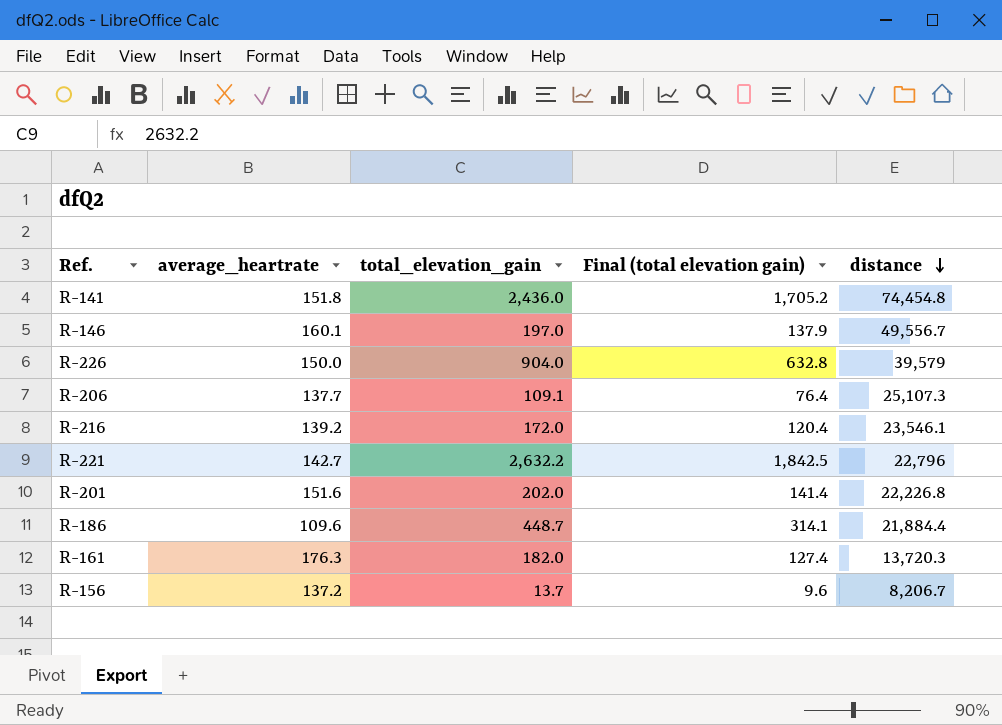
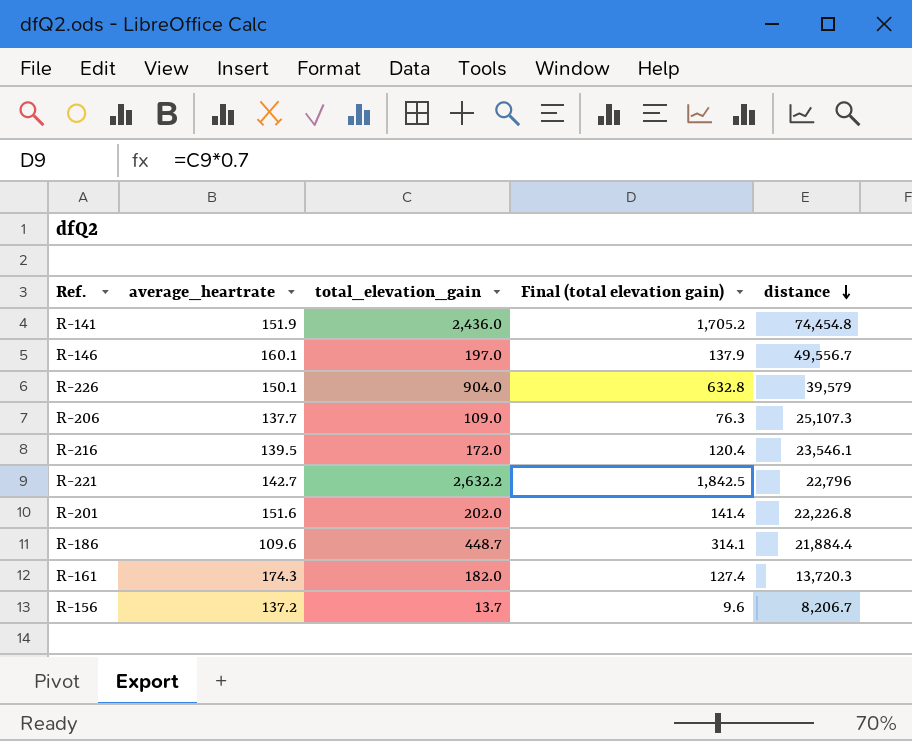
R-141 | average_heartrate: 151.8 -> 151.9
R-226 | average_heartrate: 150.0 -> 150.1
R-206 | total_elevation_gain: 109.1 -> 109.0
R-206 | Final (total elevation gain): 76.4 -> 76.3
R-216 | average_heartrate: 139.2 -> 139.5
R-161 | average_heartrate: 176.3 -> 174.3

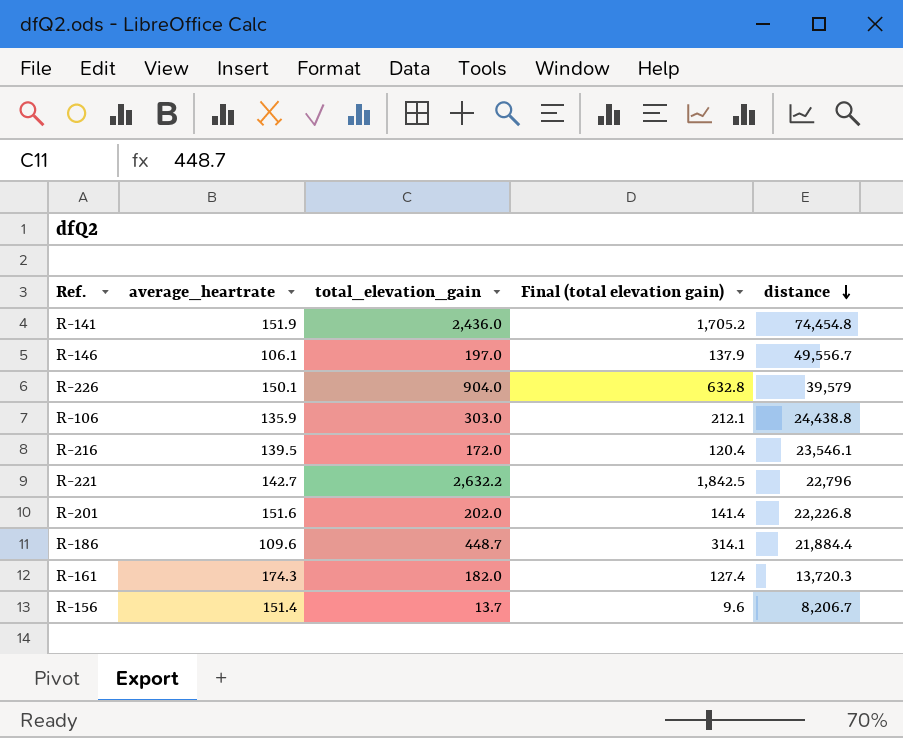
row R-206: 137.7 | 109.0 | 76.3 | 25,107.3 -> none
R-146 | average_heartrate: 160.1 -> 106.1
row R-106: none -> 135.9 | 303.0 | 212.1 | 24,438.8
R-156 | average_heartrate: 137.2 -> 151.4

